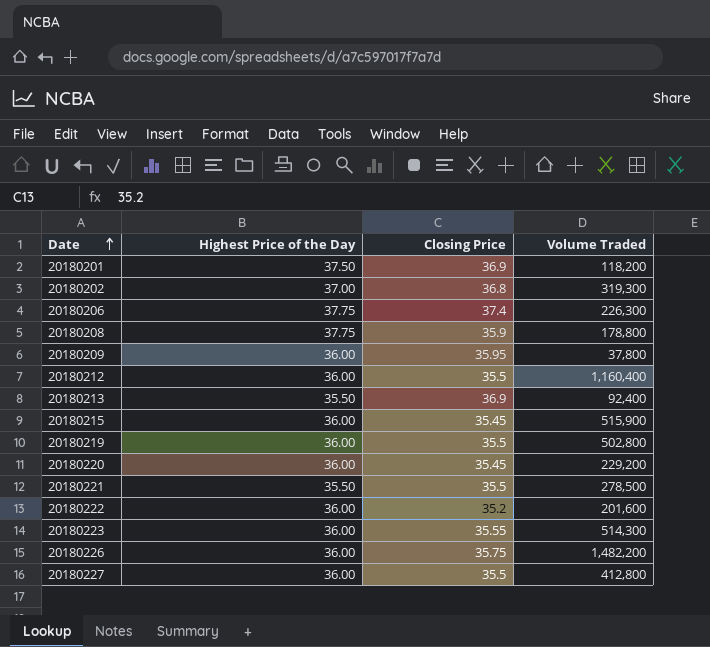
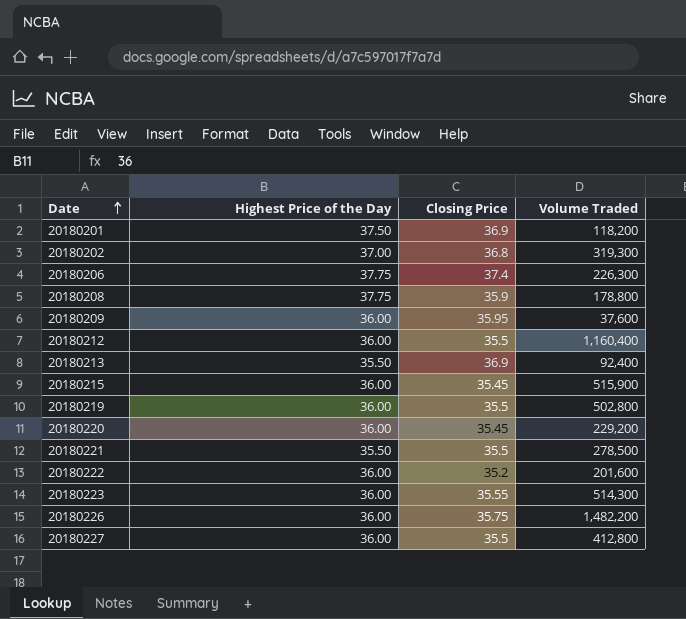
20180209 | Volume Traded: 37,800 -> 37,600

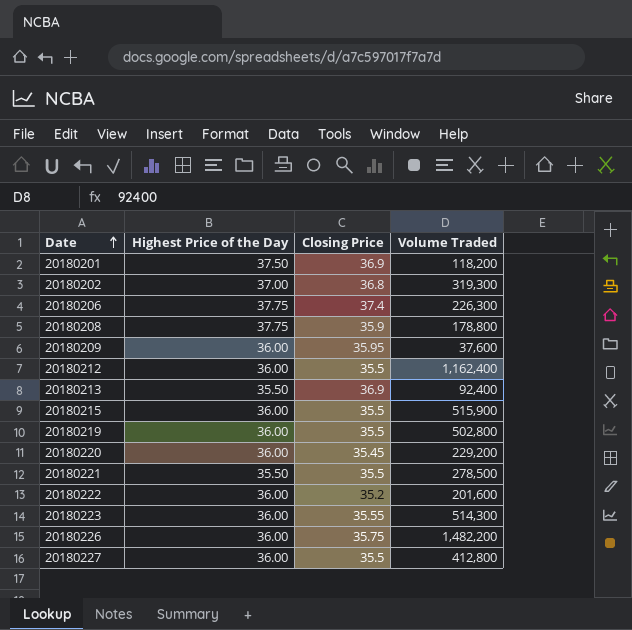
20180212 | Volume Traded: 1,160,400 -> 1,162,400
20180215 | Closing Price: 35.45 -> 35.5

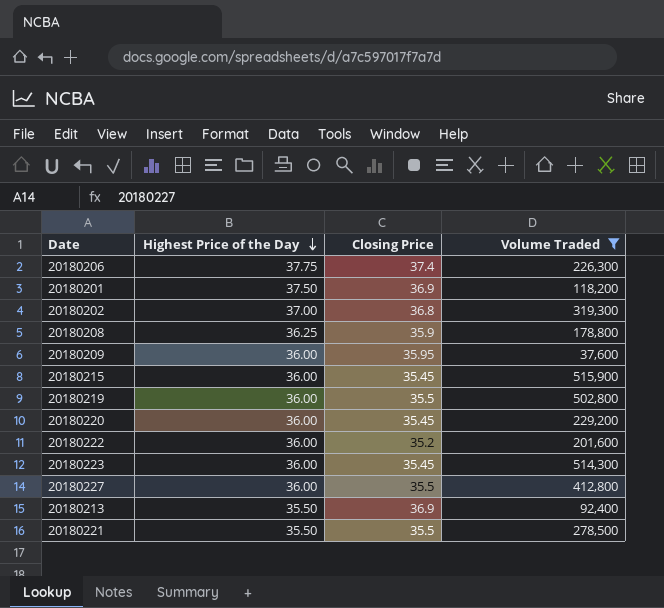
filter: none -> Volume Traded <= 515,900
row order: Date ascending -> Highest Price of the Day descending
20180208 | Highest Price of the Day: 37.75 -> 36.25
20180215 | Closing Price: 35.5 -> 35.45
20180223 | Closing Price: 35.55 -> 35.45

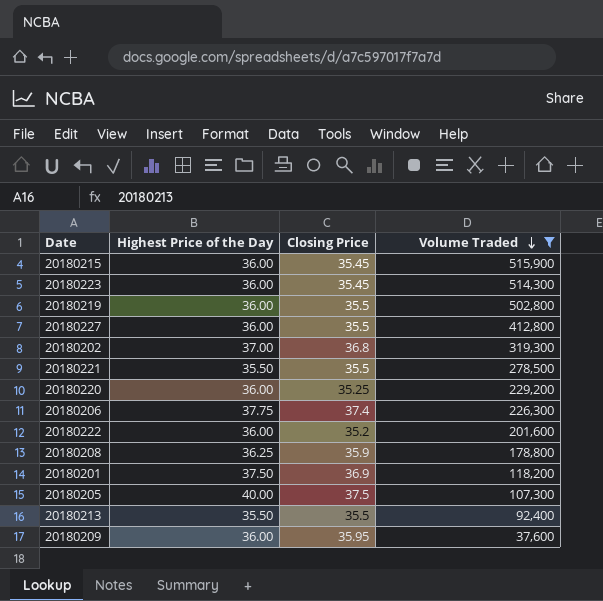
row order: Highest Price of the Day descending -> Volume Traded descending
20180220 | Closing Price: 35.45 -> 35.25
row 20180205: none -> 40.00 | 37.5 | 107,300
20180213 | Closing Price: 36.9 -> 35.5

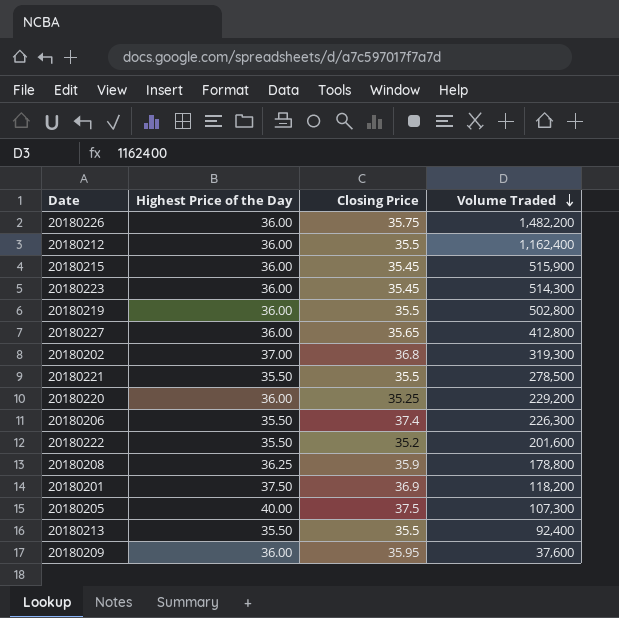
filter: Volume Traded <= 515,900 -> none
20180227 | Closing Price: 35.5 -> 35.65
20180206 | Highest Price of the Day: 37.75 -> 35.50
20180222 | Highest Price of the Day: 36.00 -> 35.50

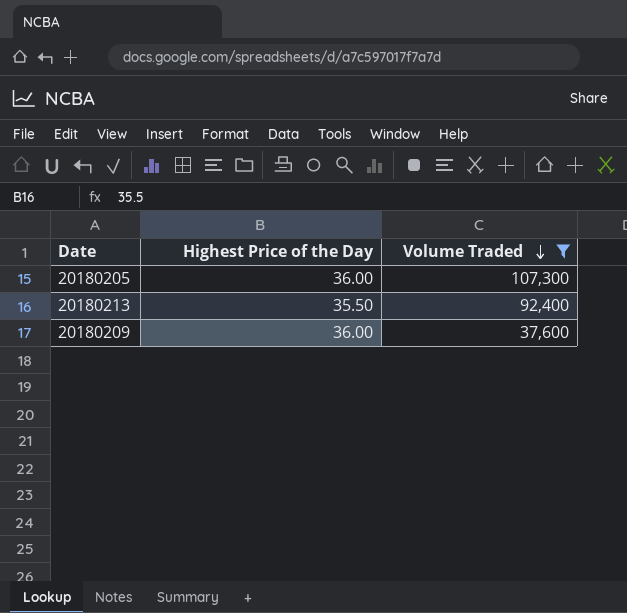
filter: none -> Volume Traded <= 107,300
column Closing Price | position: 3 -> none
20180205 | Highest Price of the Day: 40.00 -> 36.00

